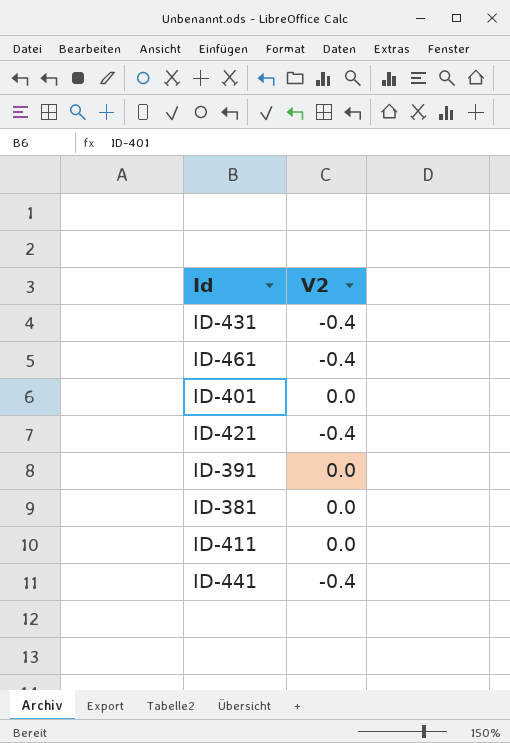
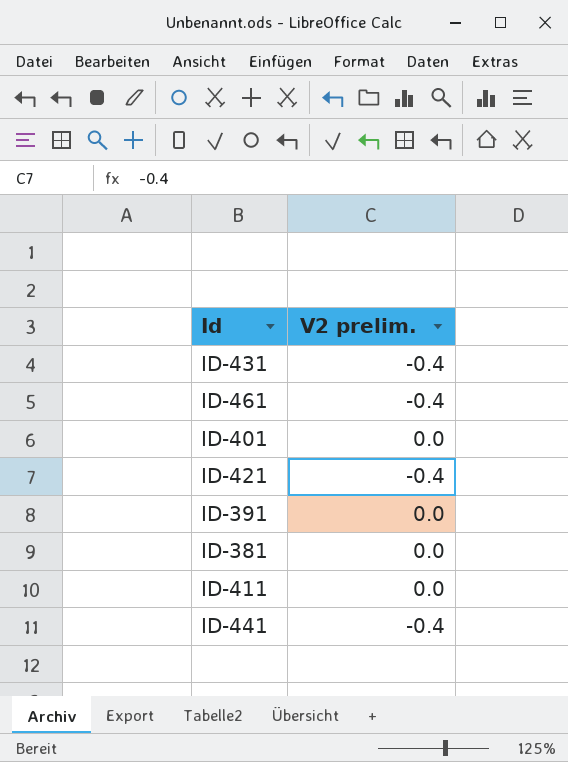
column name: V2 -> V2 prelim.

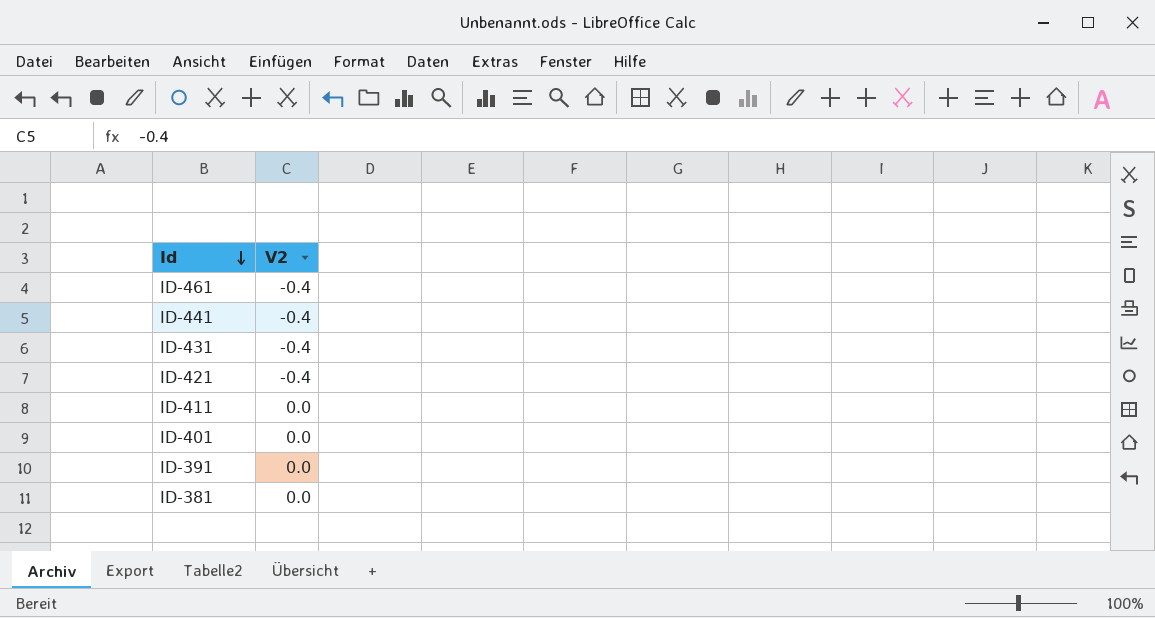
row order: none -> Id descending
column name: V2 prelim. -> V2

